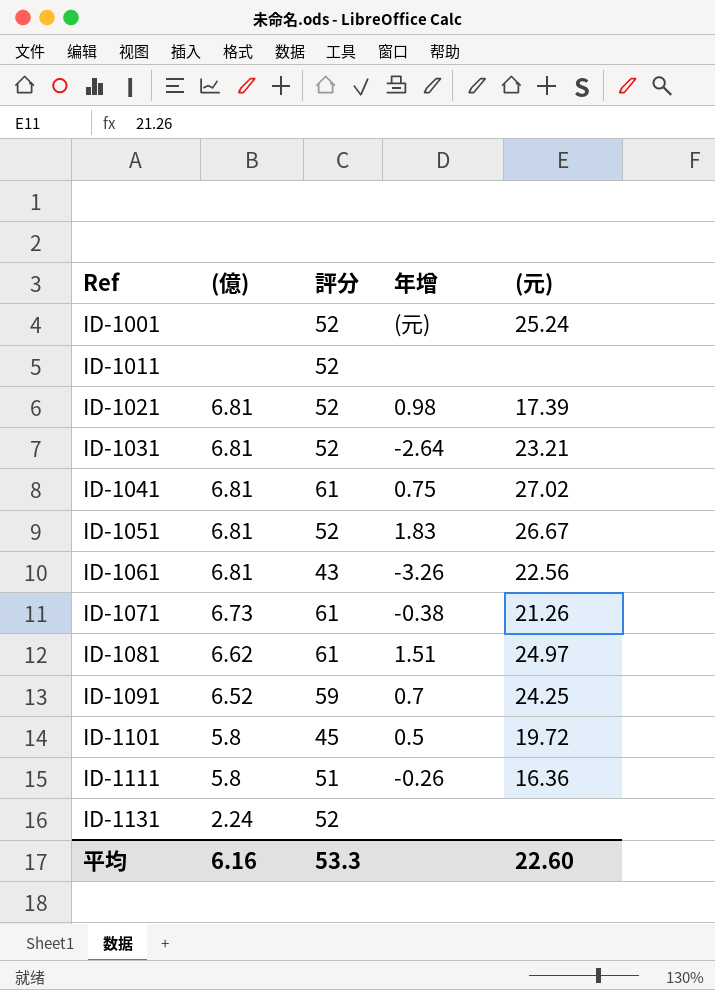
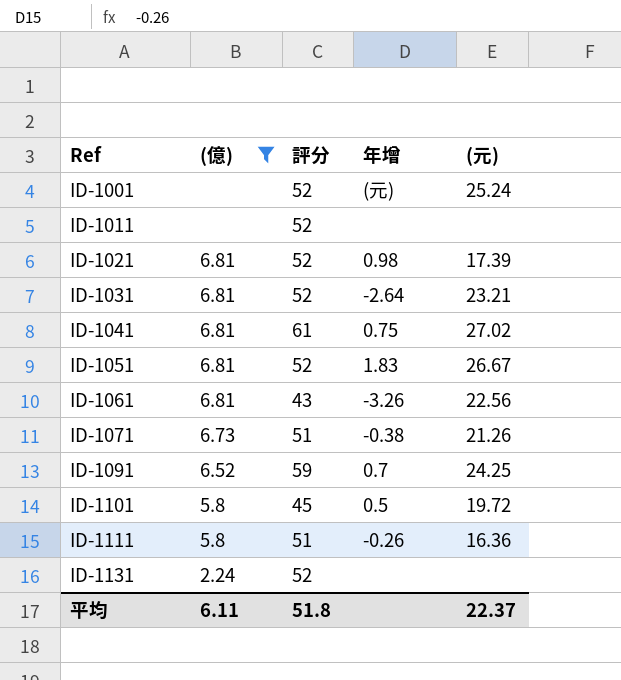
filter: none -> (億) != 6.62
ID-1071 | 評分: 61 -> 51
平均 | (億): 6.16 -> 6.11
平均 | 評分: 53.3 -> 51.8
平均 | (元): 22.60 -> 22.37

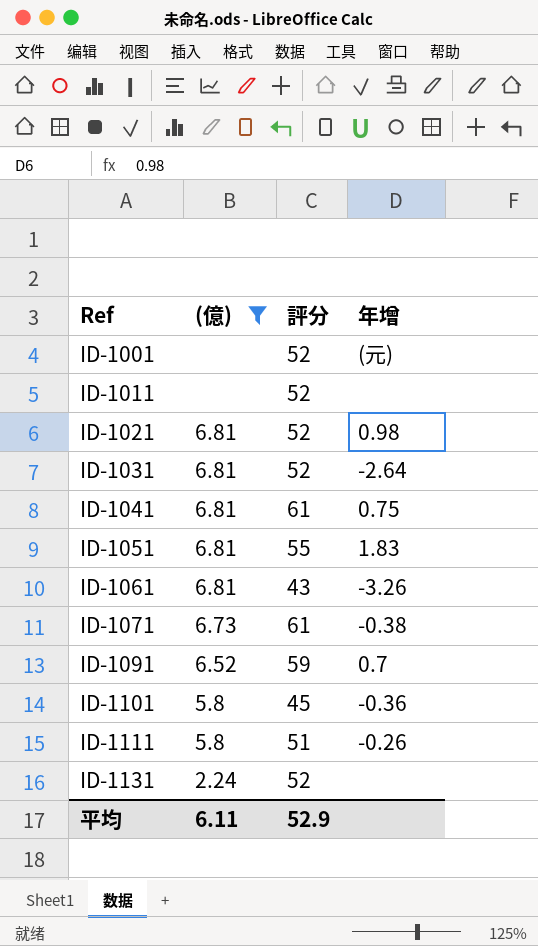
column (元) | position: 5 -> none
ID-1051 | 評分: 52 -> 55
ID-1071 | 評分: 51 -> 61
ID-1101 | 年增: 0.5 -> -0.36
平均 | 評分: 51.8 -> 52.9

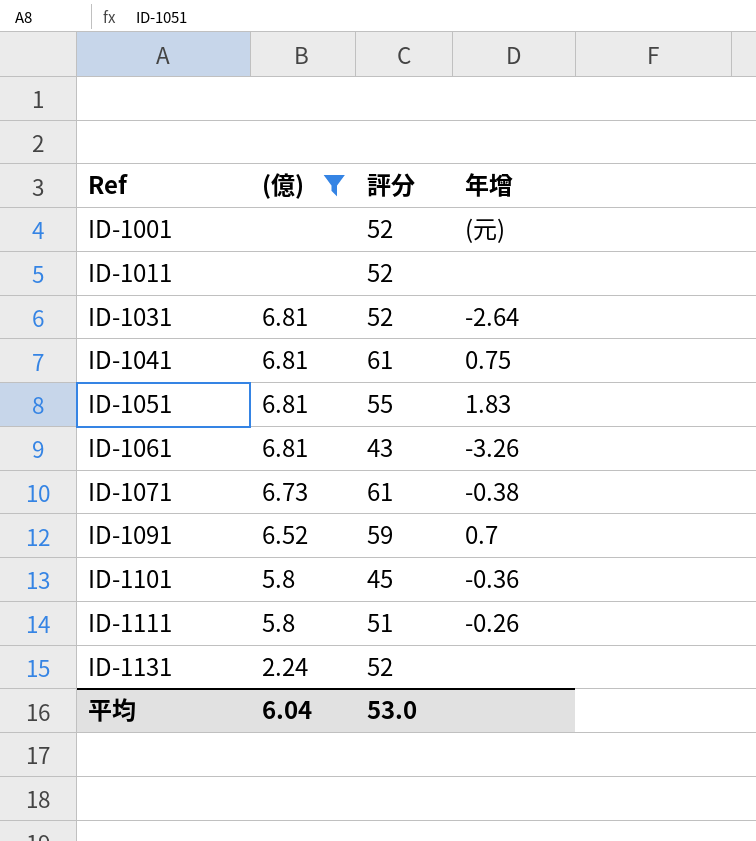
row ID-1021: 6.81 | 52 | 0.98 -> none
平均 | (億): 6.11 -> 6.04
平均 | 評分: 52.9 -> 53.0

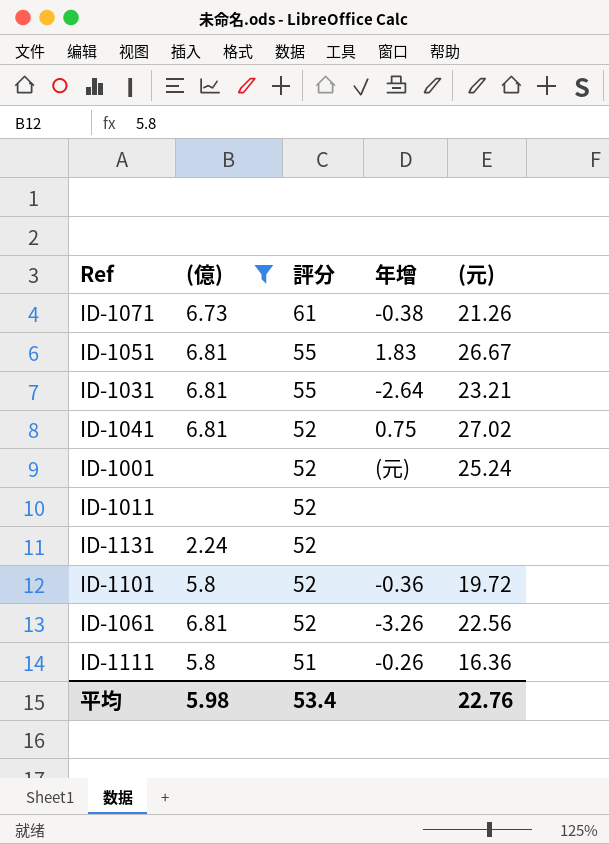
row order: Ref ascending -> 評分 descending
column (元) | position: none -> 5
row ID-1091: 6.52 | 59 | 0.7 -> none
ID-1031 | 評分: 52 -> 55
ID-1041 | 評分: 61 -> 52
ID-1101 | 評分: 45 -> 52
ID-1061 | 評分: 43 -> 52
平均 | (億): 6.04 -> 5.98
平均 | 評分: 53.0 -> 53.4

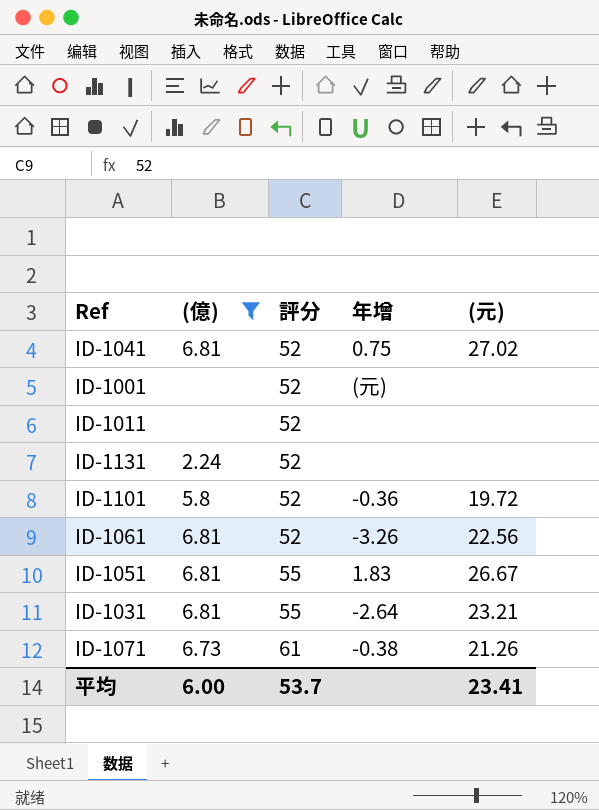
row order: 評分 descending -> 評分 ascending
row ID-1111: 5.8 | 51 | -0.26 | 16.36 -> none
ID-1001 | (元): 25.24 -> none
平均 | (億): 5.98 -> 6.00
平均 | 評分: 53.4 -> 53.7
平均 | (元): 22.76 -> 23.41

